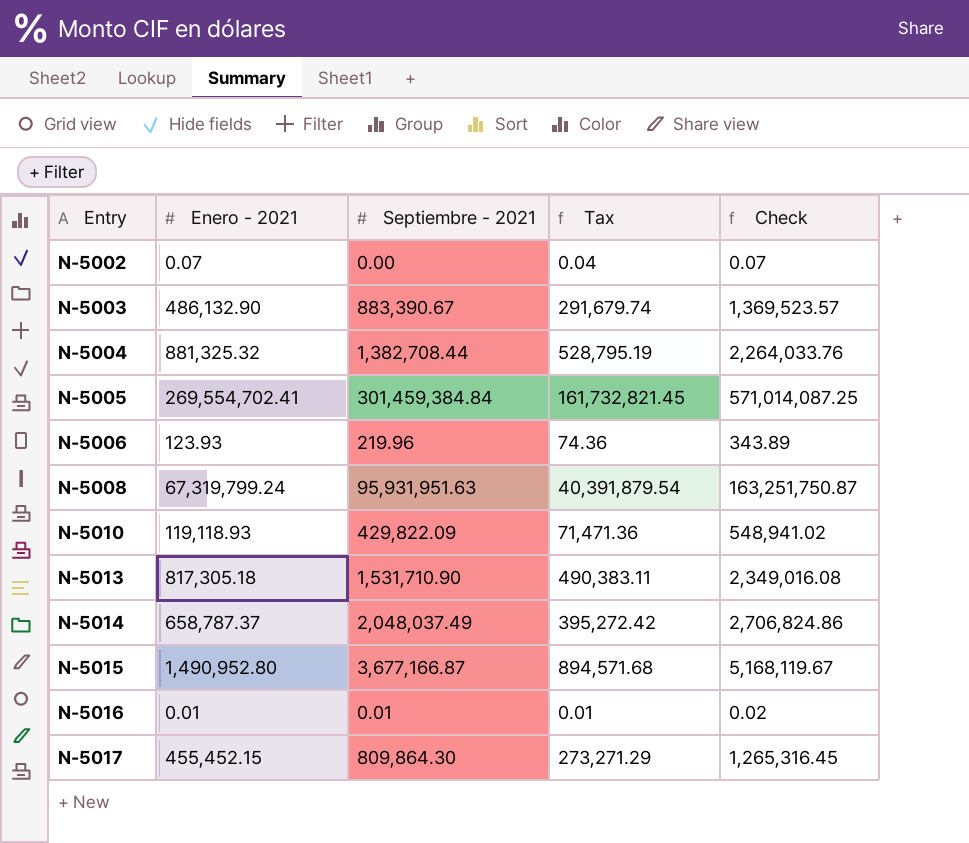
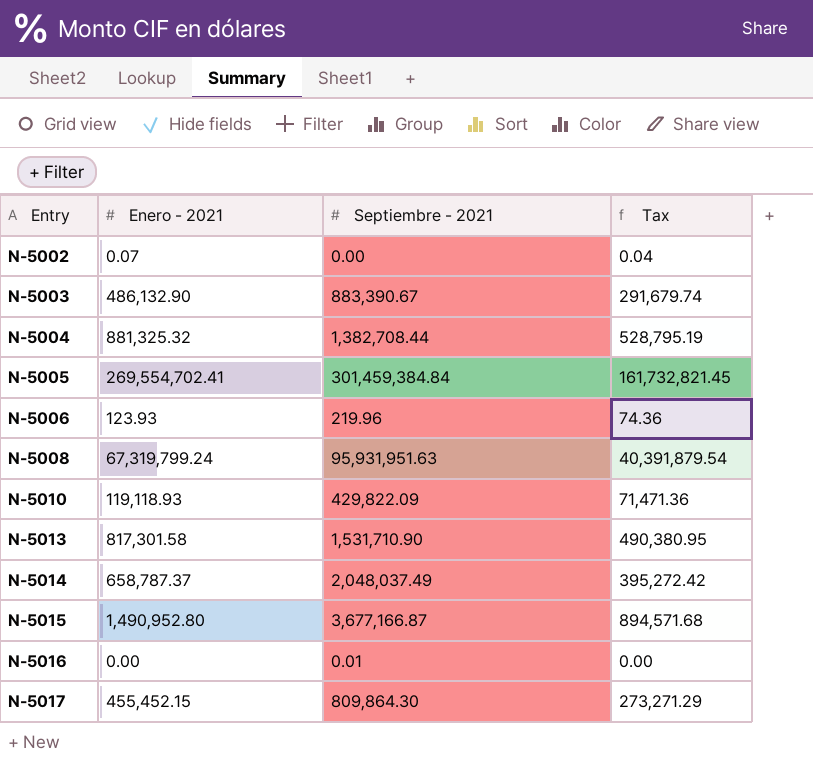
column Check | formula: [Enero - 2021] + [Septiembre - 2021] -> none
N-5013 | Enero - 2021: 817,305.18 -> 817,301.58
N-5013 | Tax: 490,383.11 -> 490,380.95
N-5016 | Enero - 2021: 0.01 -> 0.00
N-5016 | Tax: 0.01 -> 0.00

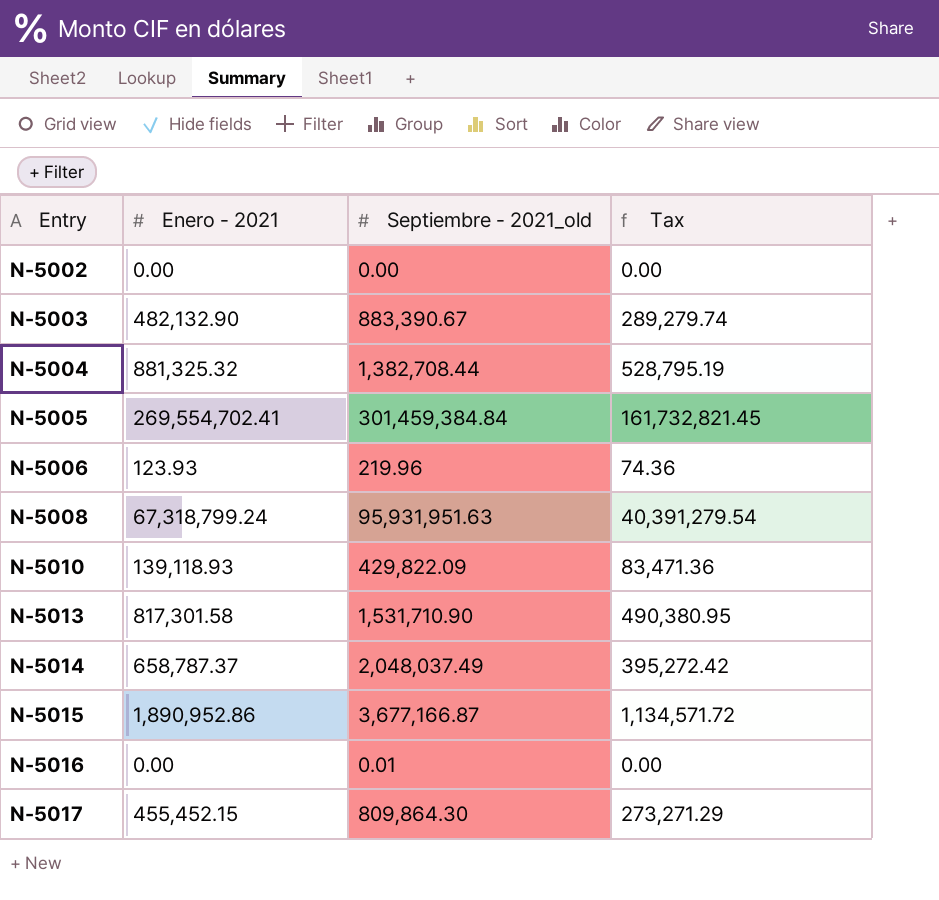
column name: Septiembre - 2021 -> Septiembre - 2021_old
N-5002 | Enero - 2021: 0.07 -> 0.00
N-5002 | Tax: 0.04 -> 0.00
N-5003 | Enero - 2021: 486,132.90 -> 482,132.90
N-5003 | Tax: 291,679.74 -> 289,279.74
N-5008 | Enero - 2021: 67,319,799.24 -> 67,318,799.24
N-5008 | Tax: 40,391,879.54 -> 40,391,279.54
N-5010 | Enero - 2021: 119,118.93 -> 139,118.93
N-5010 | Tax: 71,471.36 -> 83,471.36
N-5015 | Enero - 2021: 1,490,952.80 -> 1,890,952.86
N-5015 | Tax: 894,571.68 -> 1,134,571.72

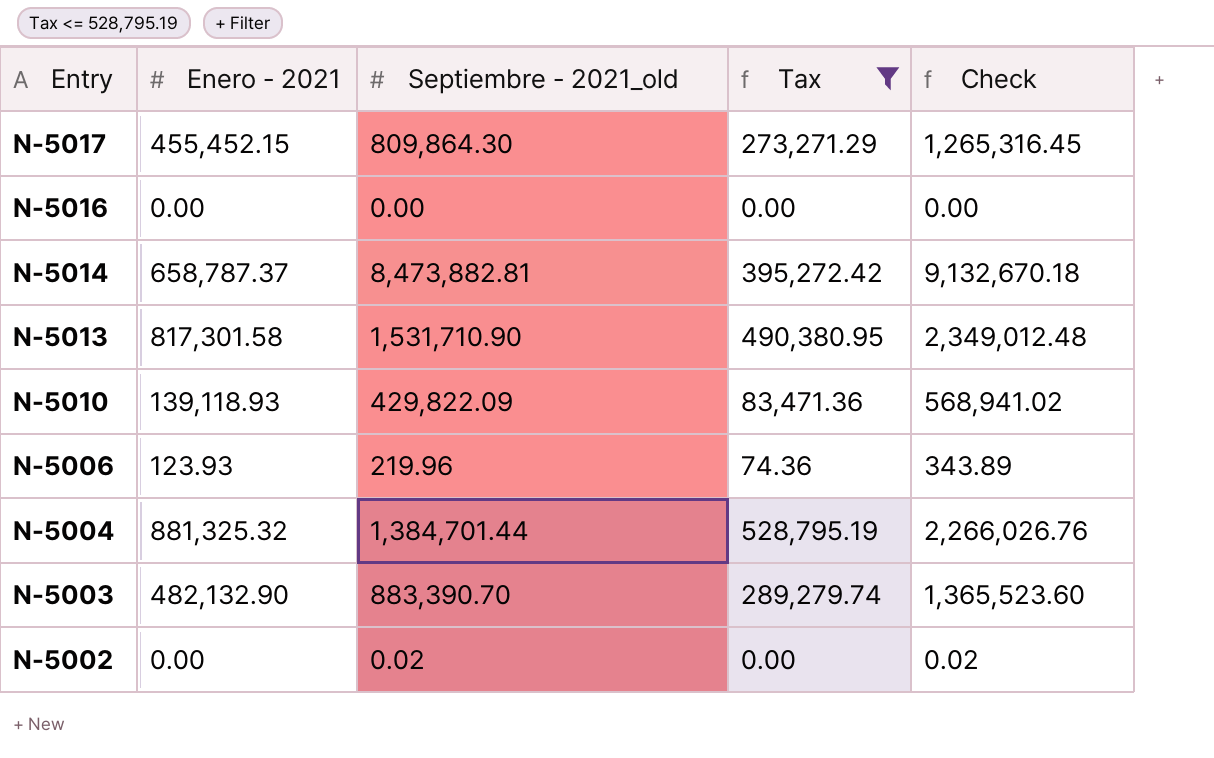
filter: none -> Tax <= 528,795.19
row order: Entry ascending -> Entry descending
column Check | formula: none -> [Enero - 2021] + [Septiembre - 2021_old]
N-5016 | Septiembre - 2021_old: 0.01 -> 0.00
N-5014 | Septiembre - 2021_old: 2,048,037.49 -> 8,473,882.81
N-5004 | Septiembre - 2021_old: 1,382,708.44 -> 1,384,701.44
N-5003 | Septiembre - 2021_old: 883,390.67 -> 883,390.70
N-5002 | Septiembre - 2021_old: 0.00 -> 0.02

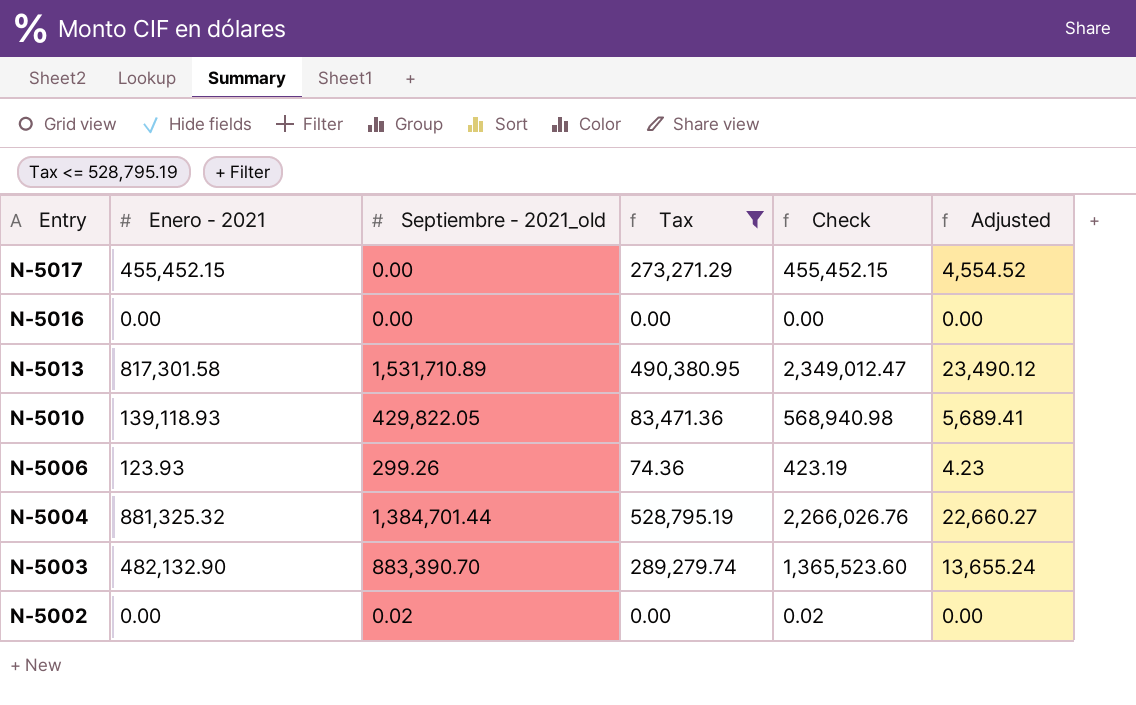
column Adjusted | formula: none -> [Check] * 0.01
row N-5014: 658,787.37 | 8,473,882.81 | 395,272.42 | 9,132,670.18 -> none
N-5017 | Septiembre - 2021_old: 809,864.30 -> 0.00
N-5017 | Check: 1,265,316.45 -> 455,452.15
N-5013 | Septiembre - 2021_old: 1,531,710.90 -> 1,531,710.89
N-5013 | Check: 2,349,012.48 -> 2,349,012.47
N-5010 | Septiembre - 2021_old: 429,822.09 -> 429,822.05
N-5010 | Check: 568,941.02 -> 568,940.98
N-5006 | Septiembre - 2021_old: 219.96 -> 299.26
N-5006 | Check: 343.89 -> 423.19

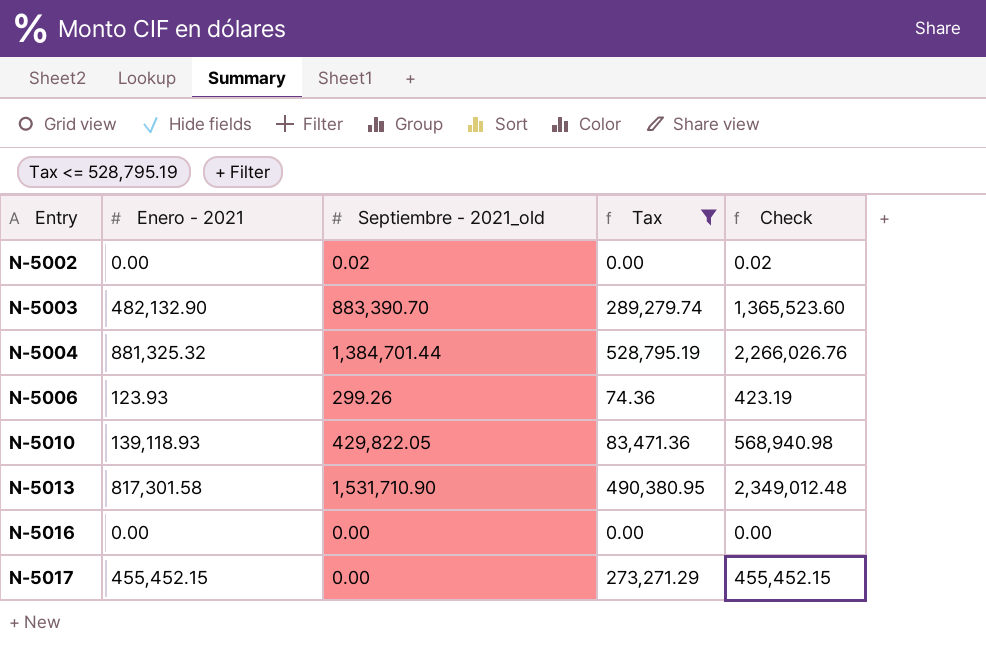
row order: Entry descending -> Entry ascending
column Adjusted | formula: [Check] * 0.01 -> none
N-5013 | Septiembre - 2021_old: 1,531,710.89 -> 1,531,710.90
N-5013 | Check: 2,349,012.47 -> 2,349,012.48

